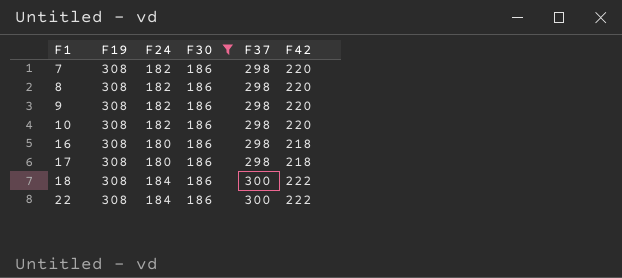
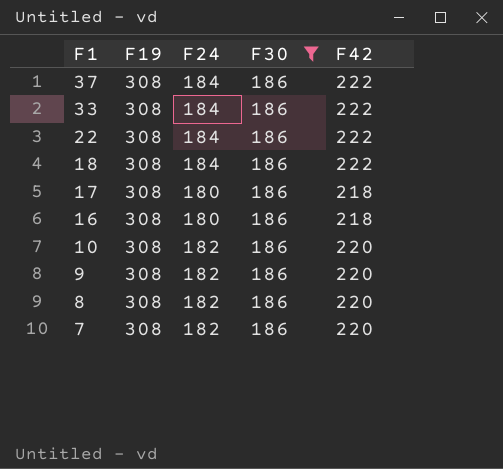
row order: F1 ascending -> F1 descending
column F37 | position: 5 -> none
row 37: none -> 308 | 184 | 186 | 222
row 33: none -> 308 | 184 | 186 | 222

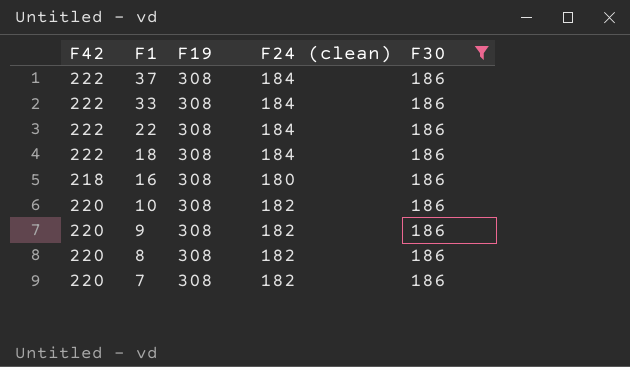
column F42 | position: 5 -> 1
column name: F24 -> F24 (clean)
row 17: 308 | 180 | 186 | 218 -> none

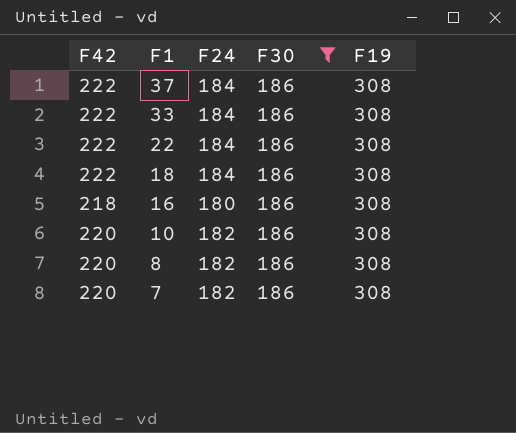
column name: F24 (clean) -> F24
column F19 | position: 3 -> 5
row 9: 220 | 308 | 182 | 186 -> none

